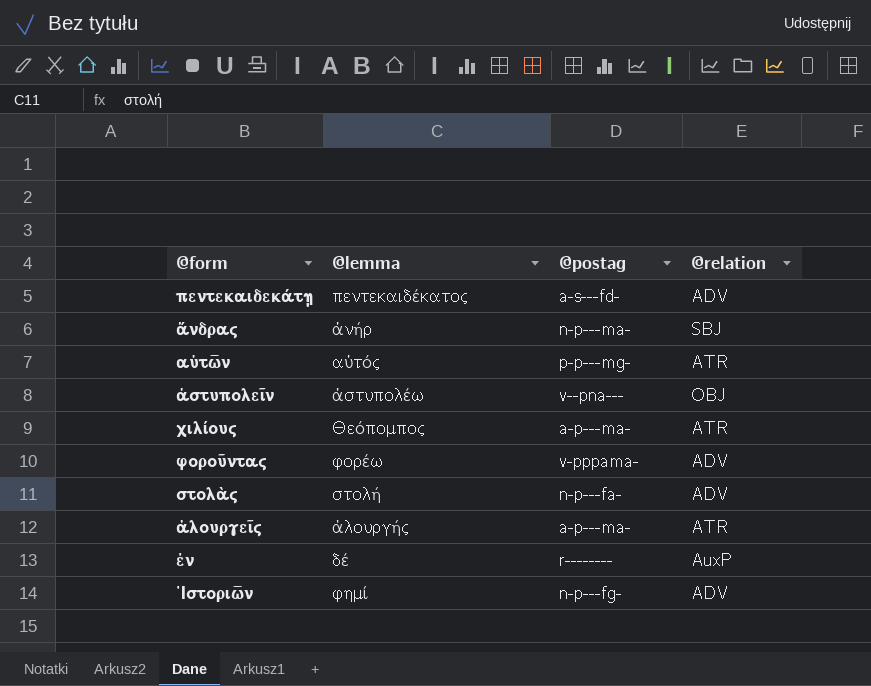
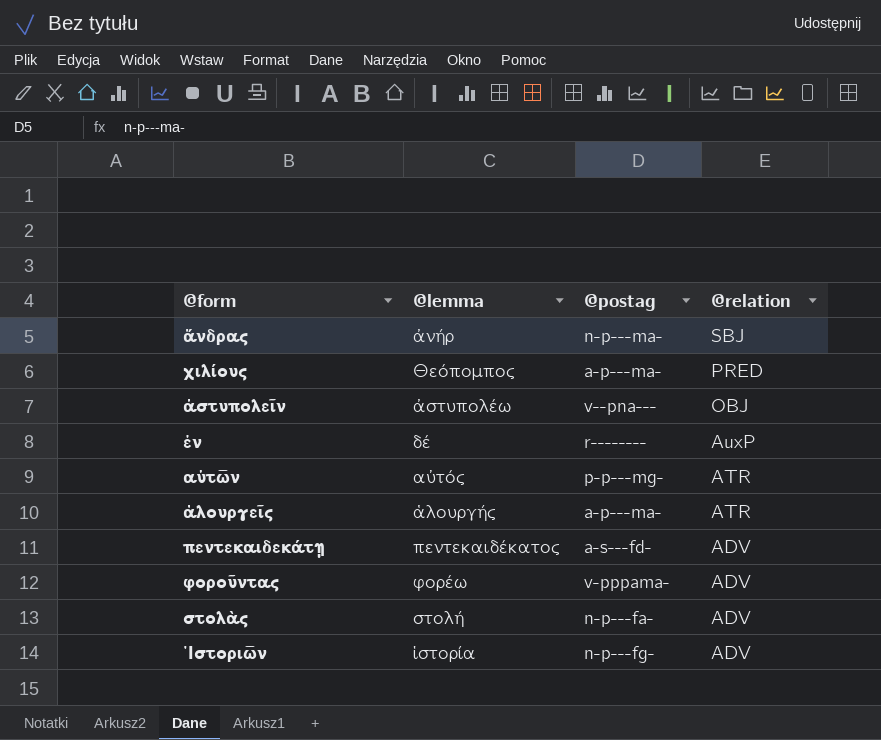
row order: none -> @relation descending
χιλίους | @relation: ATR -> PRED
Ἱστοριῶν | @lemma: φημί -> ἱστορία

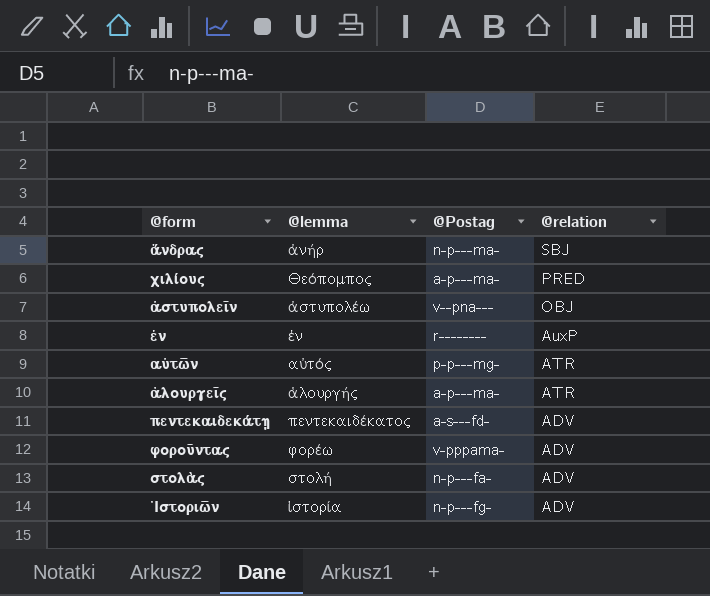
column name: @postag -> @Postag
ἐν | @lemma: δέ -> ἐν

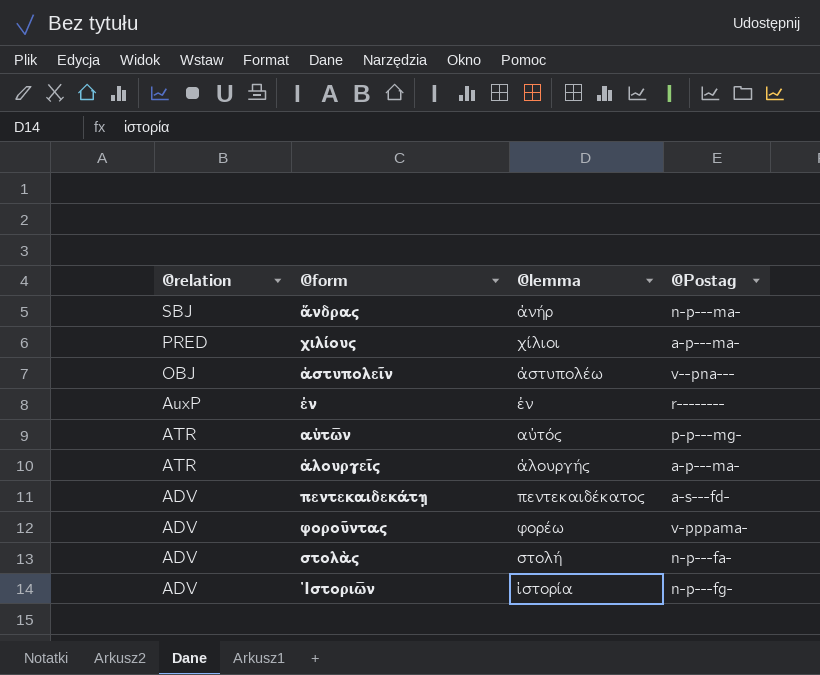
column @relation | position: 4 -> 1
χιλίους | @lemma: Θεόπομπος -> χίλιοι

